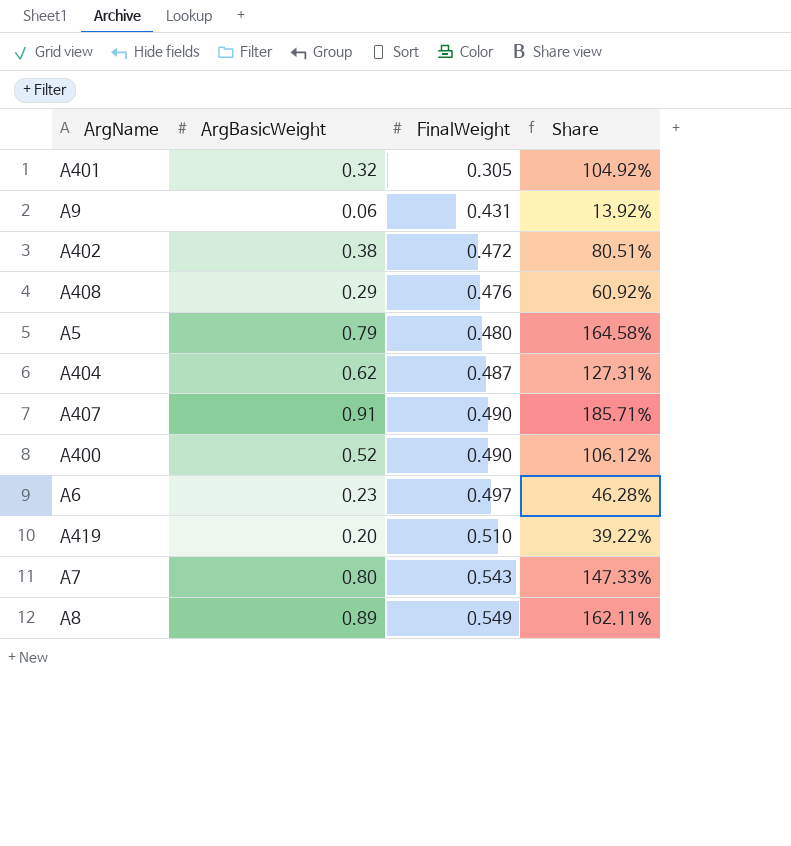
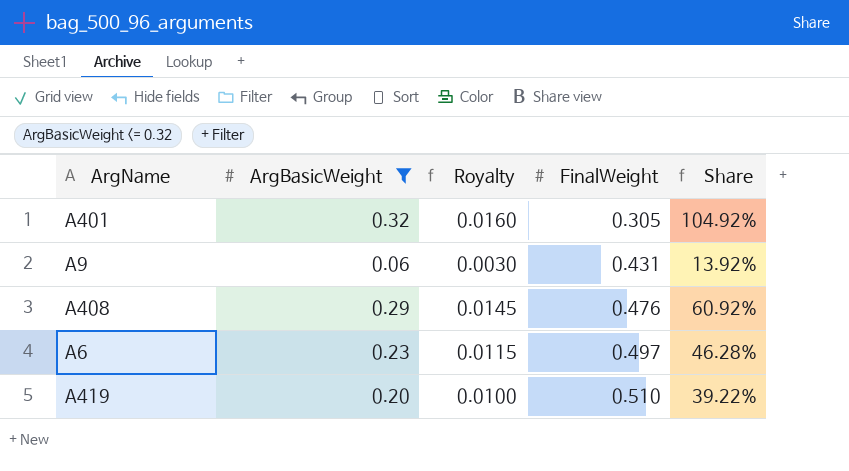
filter: none -> ArgBasicWeight <= 0.32
column Royalty | formula: none -> [ArgBasicWeight] * 0.05

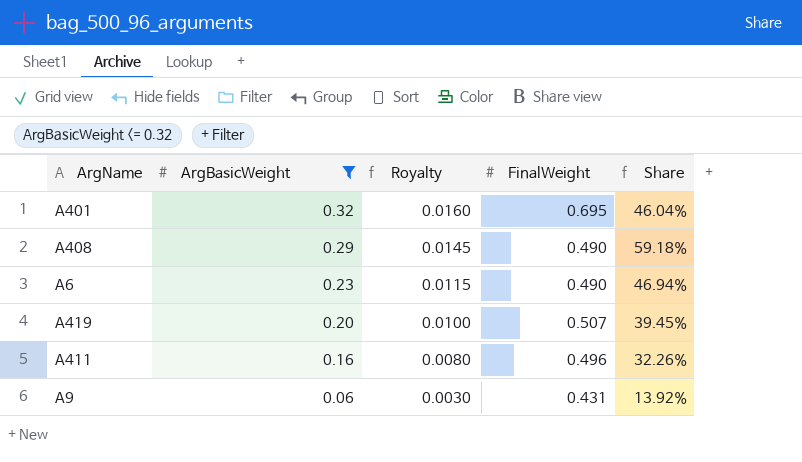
row order: FinalWeight ascending -> ArgBasicWeight descending
A401 | FinalWeight: 0.305 -> 0.695
A401 | Share: 104.92% -> 46.04%
A408 | FinalWeight: 0.476 -> 0.490
A408 | Share: 60.92% -> 59.18%
A6 | FinalWeight: 0.497 -> 0.490
A6 | Share: 46.28% -> 46.94%
A419 | FinalWeight: 0.510 -> 0.507
A419 | Share: 39.22% -> 39.45%
row A411: none -> 0.16 | 0.0080 | 0.496 | 32.26%

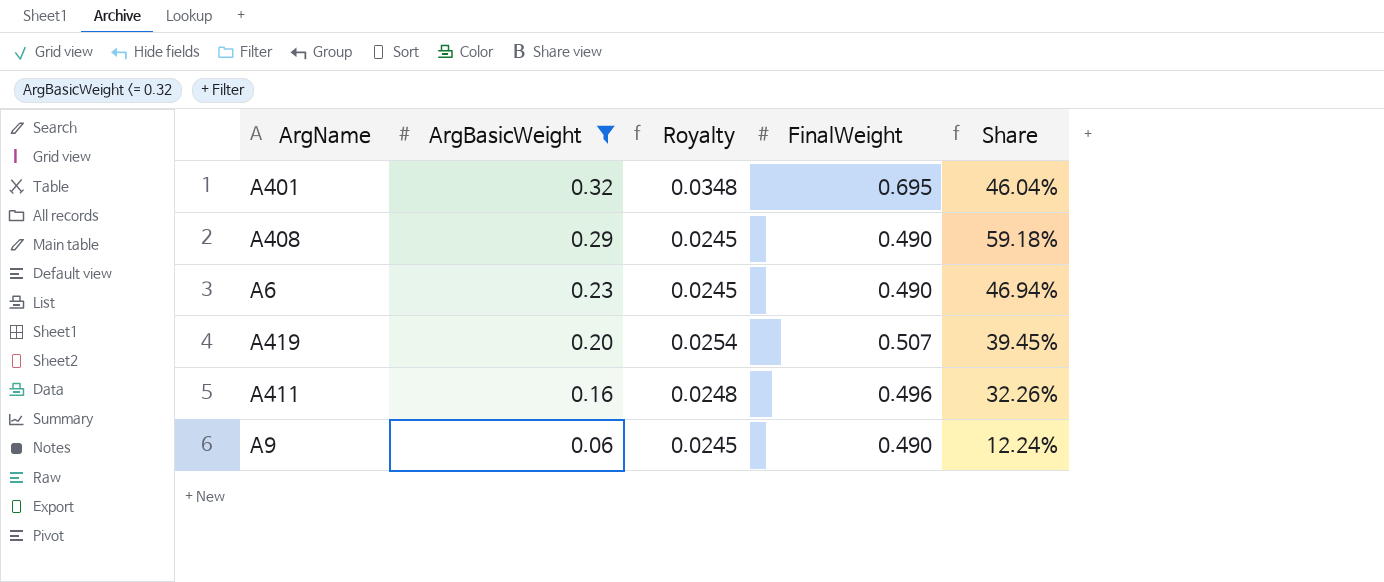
column Royalty | formula: [ArgBasicWeight] * 0.05 -> [FinalWeight] * 0.05
A9 | FinalWeight: 0.431 -> 0.490
A9 | Share: 13.92% -> 12.24%

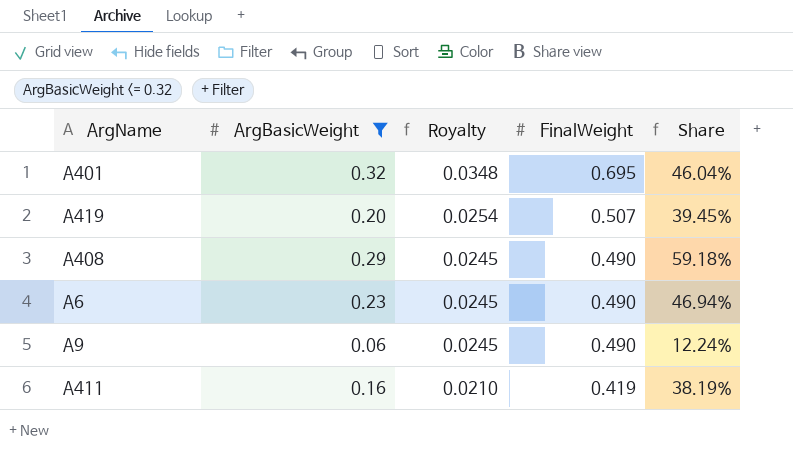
row order: ArgBasicWeight descending -> Royalty descending
A411 | Royalty: 0.0248 -> 0.0210
A411 | FinalWeight: 0.496 -> 0.419
A411 | Share: 32.26% -> 38.19%

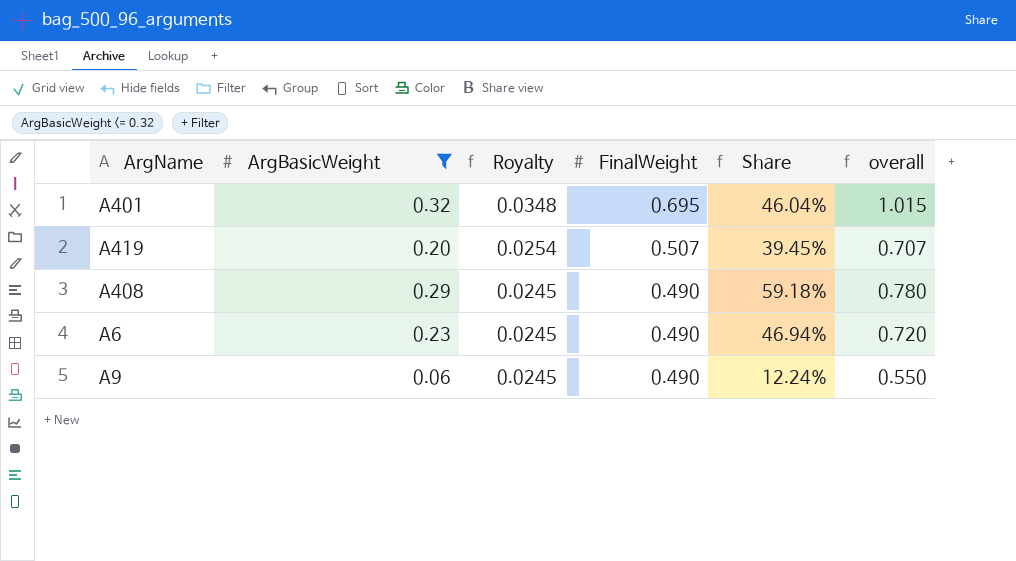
column overall | formula: none -> [ArgBasicWeight] + [FinalWeight]
row A411: 0.16 | 0.0210 | 0.419 | 38.19% -> none

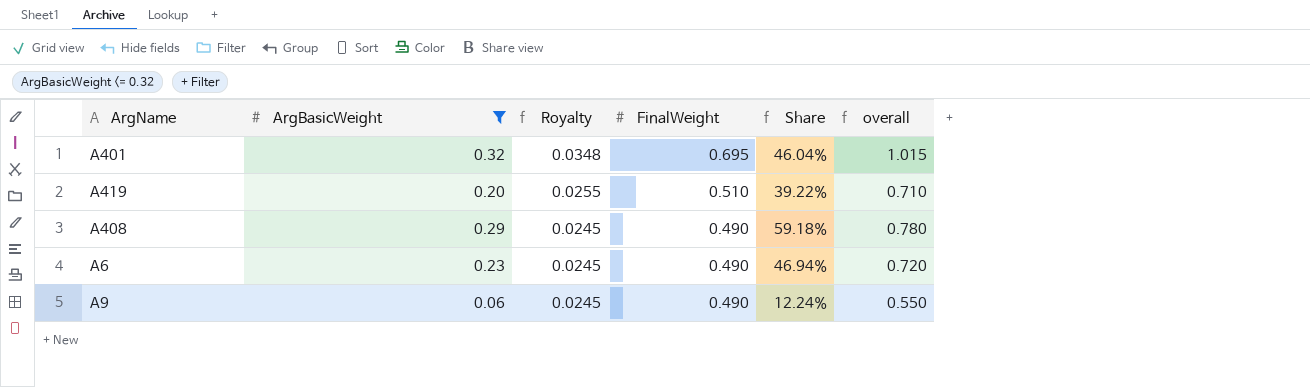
A419 | Royalty: 0.0254 -> 0.0255
A419 | FinalWeight: 0.507 -> 0.510
A419 | Share: 39.45% -> 39.22%
A419 | overall: 0.707 -> 0.710

